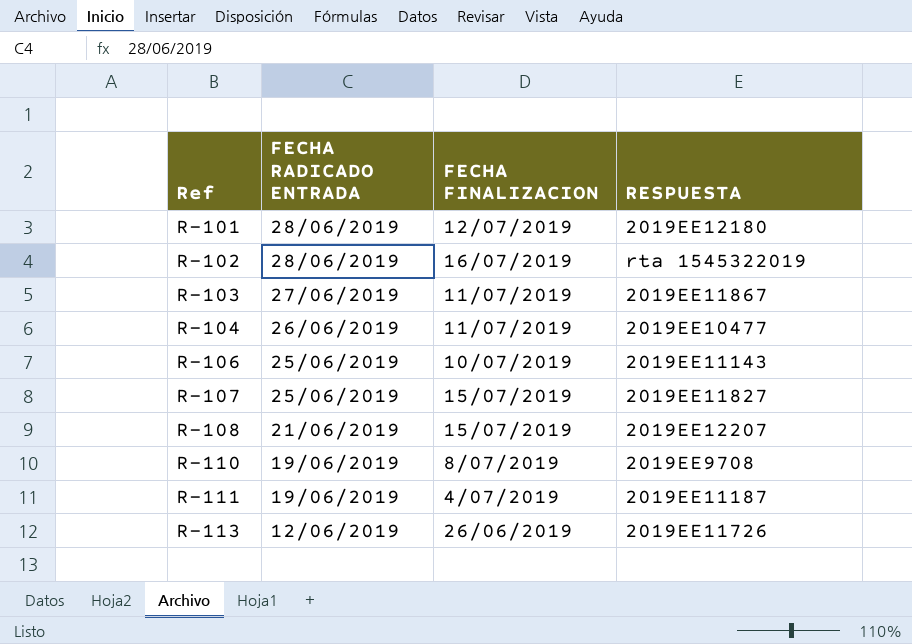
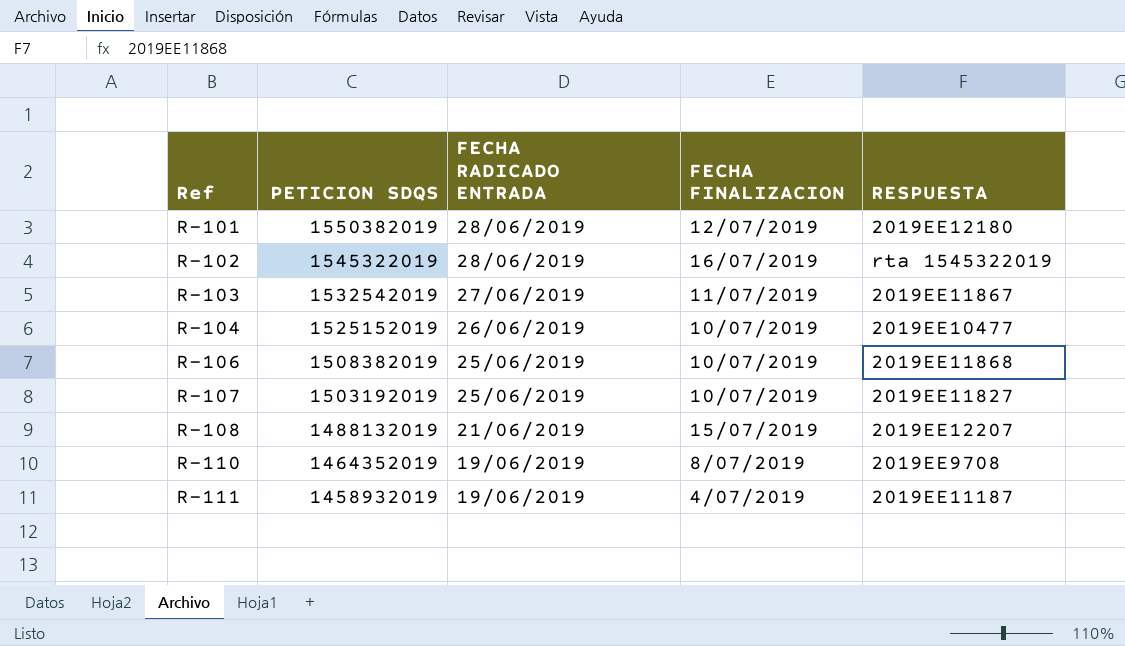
column PETICION SDQS | position: none -> 2
row R-113: 12/06/2019 | 26/06/2019 | 2019EE11726 -> none
R-104 | FECHA FINALIZACION: 11/07/2019 -> 10/07/2019
R-106 | RESPUESTA: 2019EE11143 -> 2019EE11868
R-107 | FECHA FINALIZACION: 15/07/2019 -> 10/07/2019

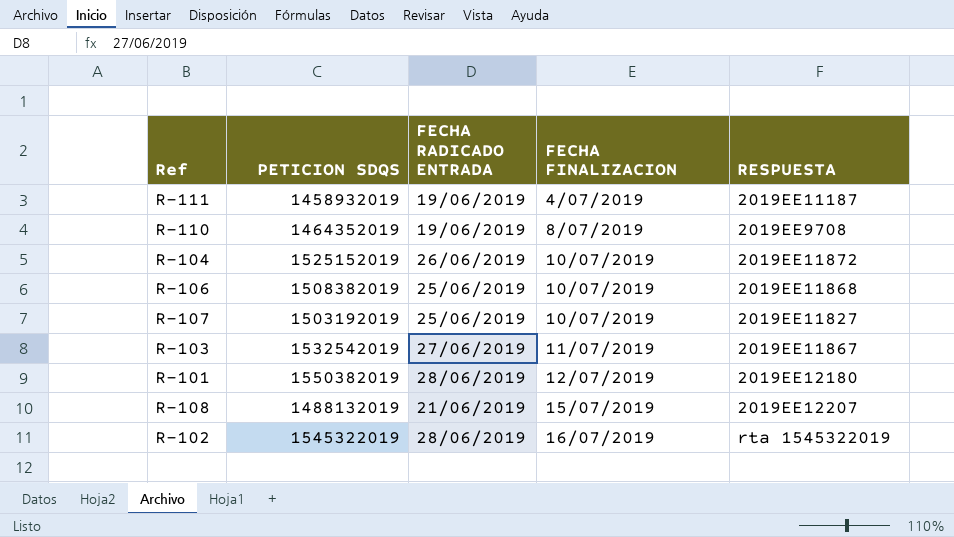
row order: Ref ascending -> FECHA FINALIZACION ascending
R-104 | RESPUESTA: 2019EE10477 -> 2019EE11872

